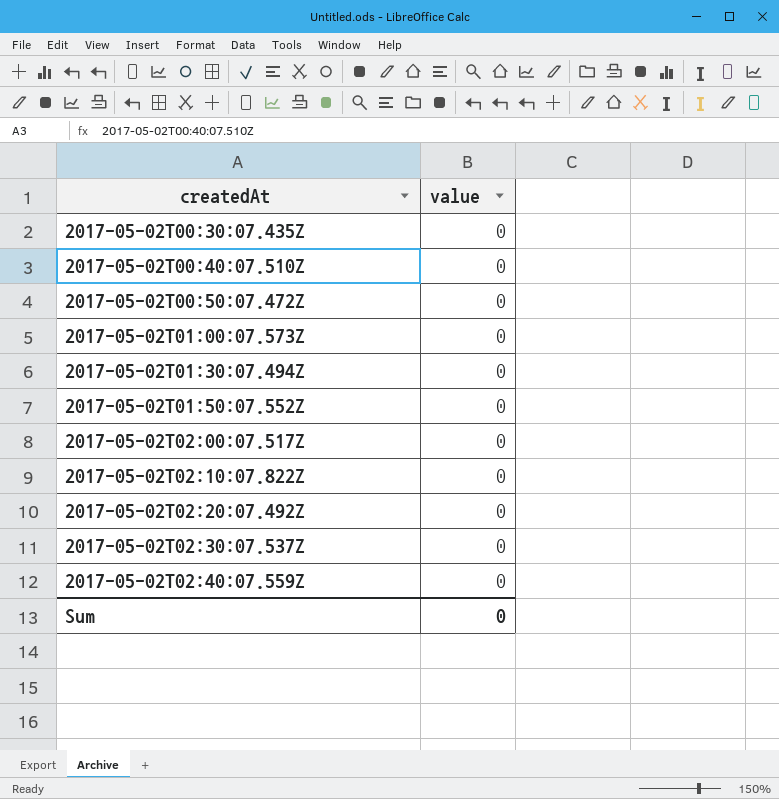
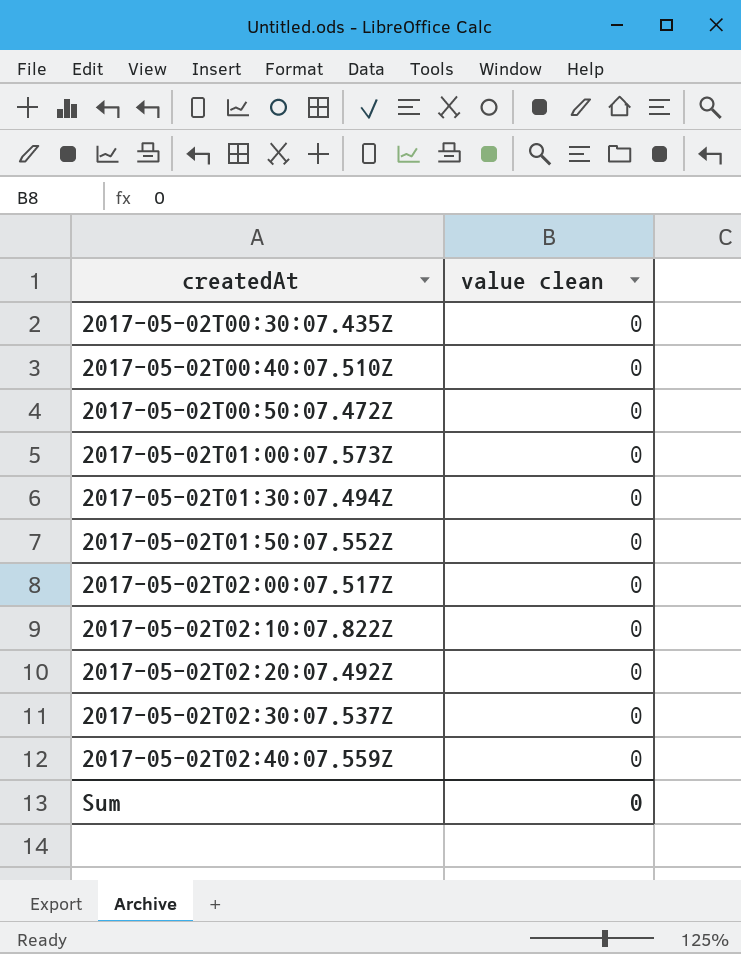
column name: value -> value clean

